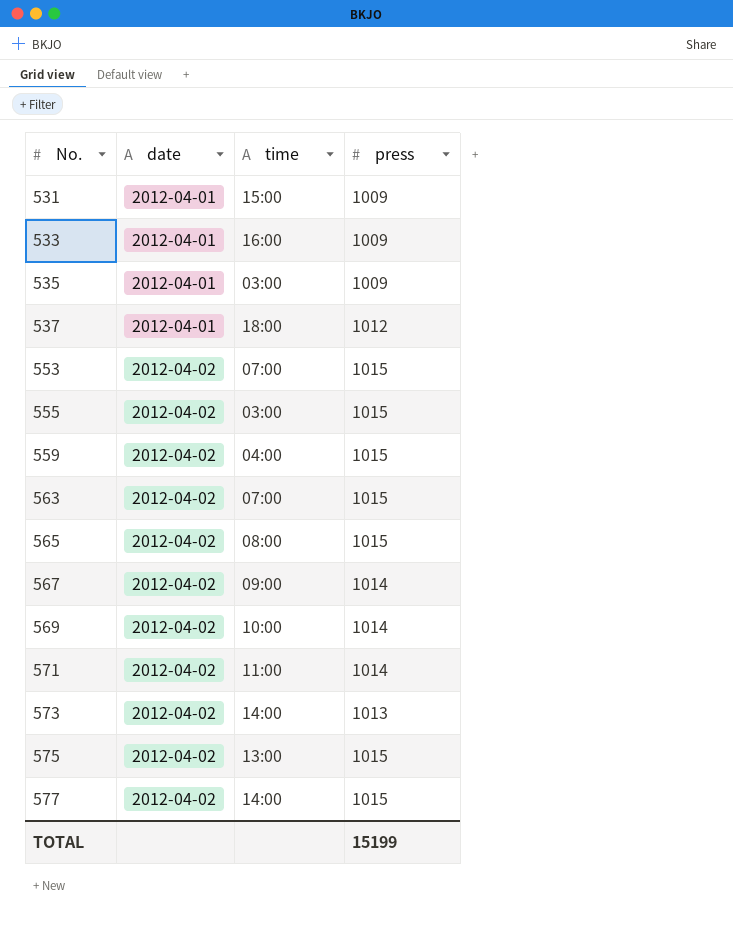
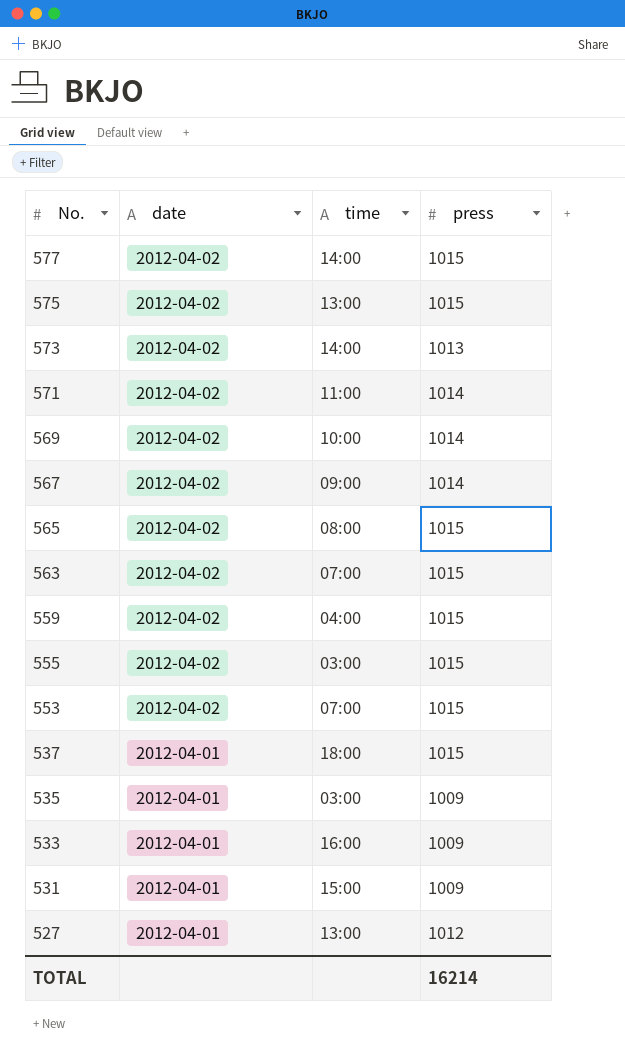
row order: No. ascending -> No. descending
537 | press: 1012 -> 1015
row 527: none -> 2012-04-01 | 13:00 | 1012
TOTAL | press: 15199 -> 16214

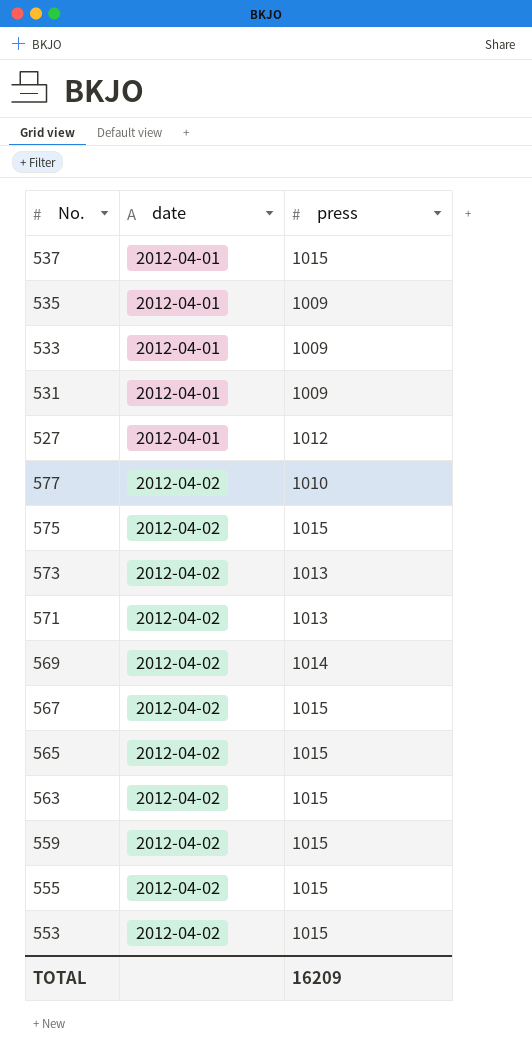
row order: No. descending -> date ascending
column time | position: 3 -> none
577 | press: 1015 -> 1010
571 | press: 1014 -> 1013
567 | press: 1014 -> 1015
TOTAL | press: 16214 -> 16209

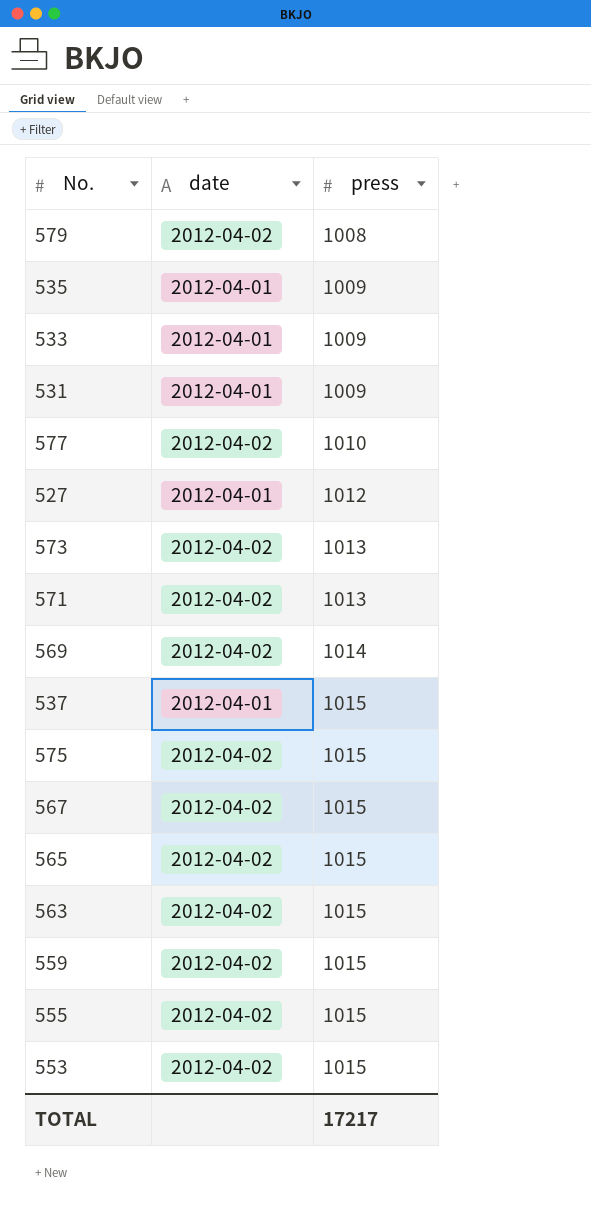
row order: date ascending -> press ascending
row 579: none -> 2012-04-02 | 1008
TOTAL | press: 16209 -> 17217

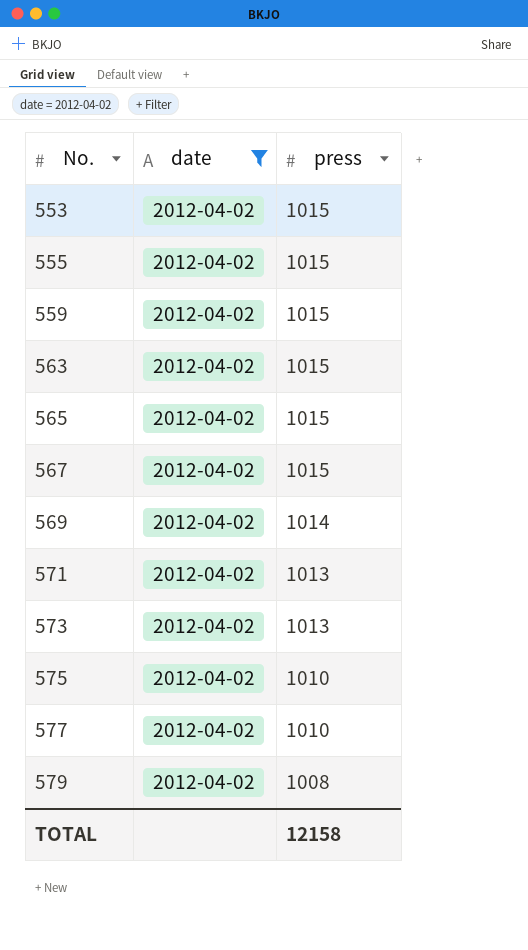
filter: none -> date = 2012-04-02
row order: press ascending -> No. ascending
575 | press: 1015 -> 1010
TOTAL | press: 17217 -> 12158

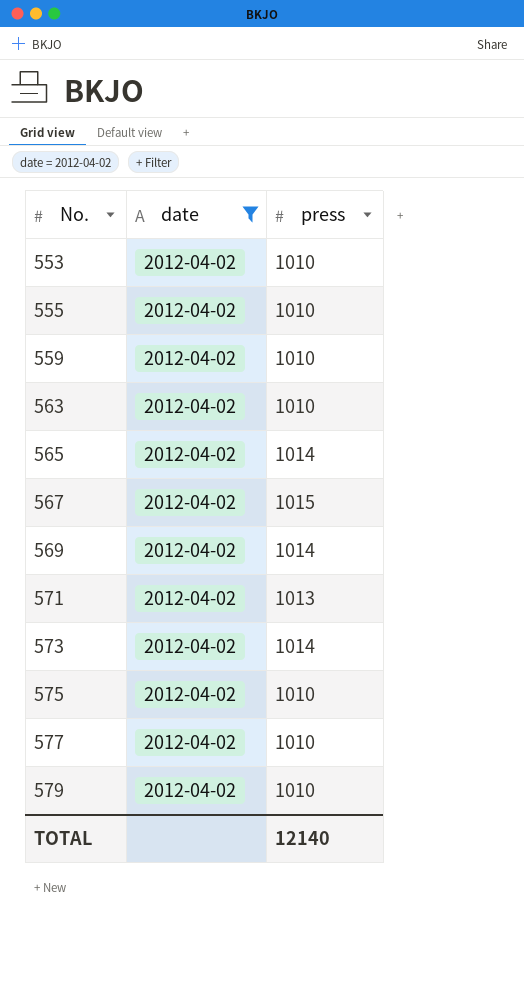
553 | press: 1015 -> 1010
555 | press: 1015 -> 1010
559 | press: 1015 -> 1010
563 | press: 1015 -> 1010
565 | press: 1015 -> 1014
573 | press: 1013 -> 1014
579 | press: 1008 -> 1010
TOTAL | press: 12158 -> 12140

